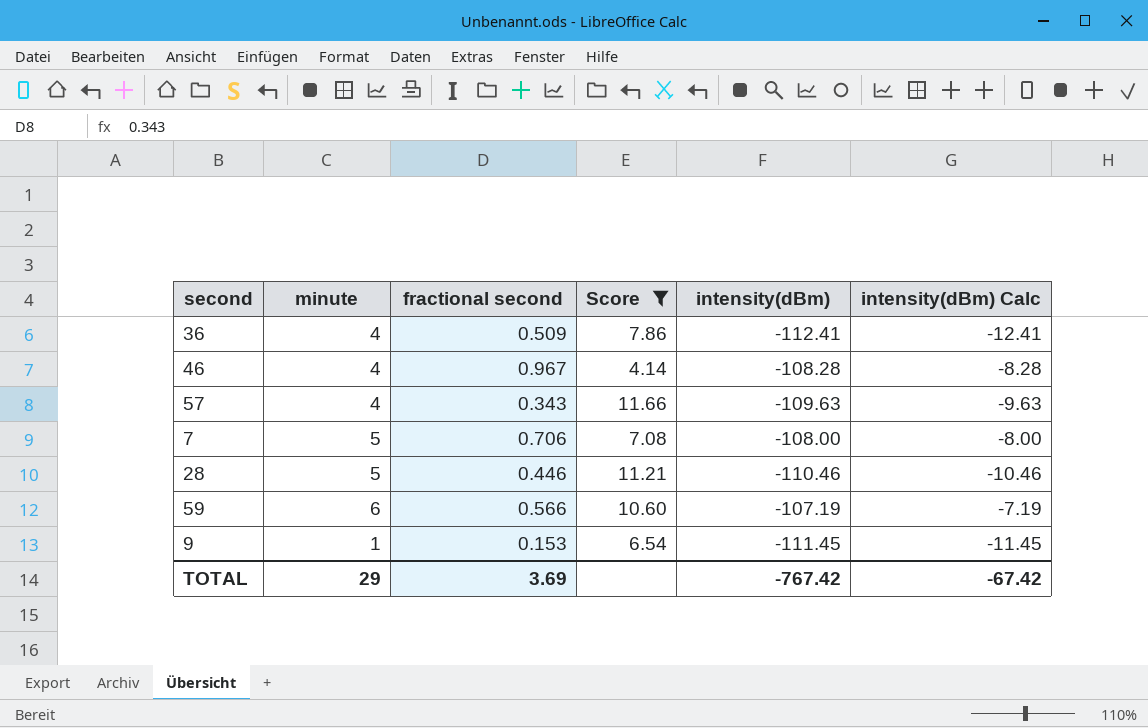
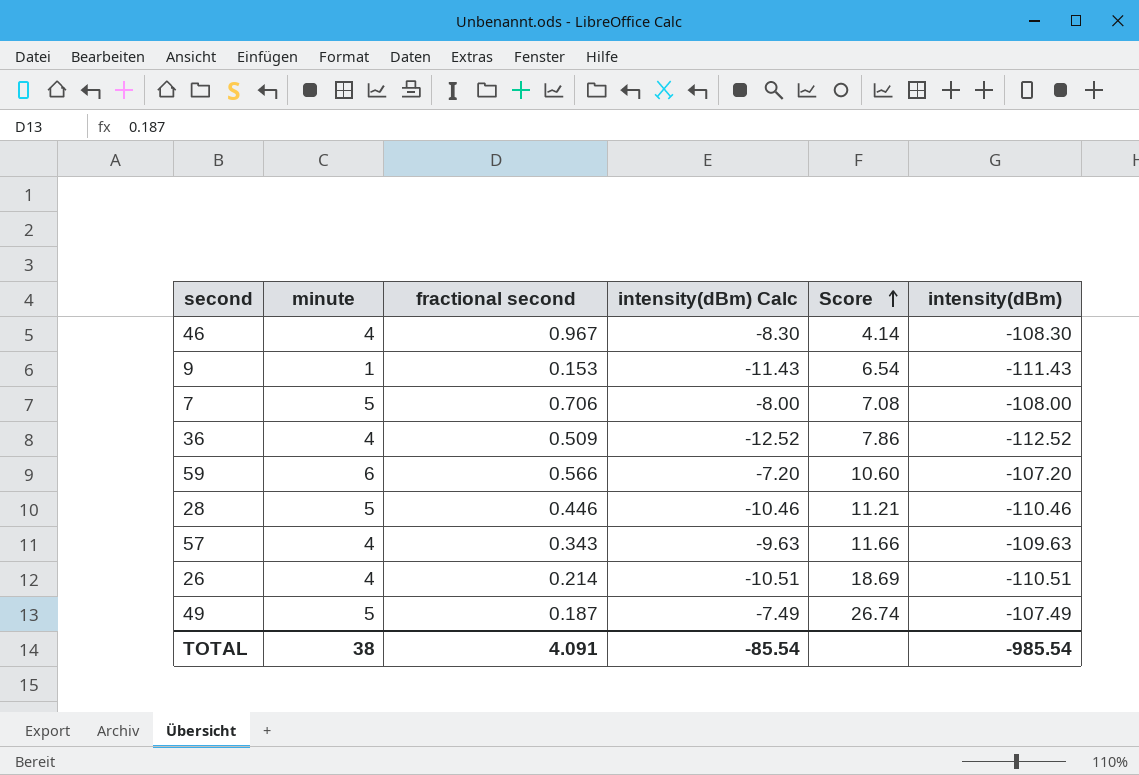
filter: Score <= 11.66 -> none
row order: none -> Score ascending
column intensity(dBm) Calc | position: 6 -> 4
46 | intensity(dBm) Calc: -8.28 -> -8.30
46 | intensity(dBm): -108.28 -> -108.30
9 | intensity(dBm) Calc: -11.45 -> -11.43
9 | intensity(dBm): -111.45 -> -111.43
36 | intensity(dBm) Calc: -12.41 -> -12.52
36 | intensity(dBm): -112.41 -> -112.52
59 | intensity(dBm) Calc: -7.19 -> -7.20
59 | intensity(dBm): -107.19 -> -107.20
TOTAL | minute: 29 -> 38
TOTAL | fractional second: 3.69 -> 4.091
TOTAL | intensity(dBm) Calc: -67.42 -> -85.54
TOTAL | intensity(dBm): -767.42 -> -985.54

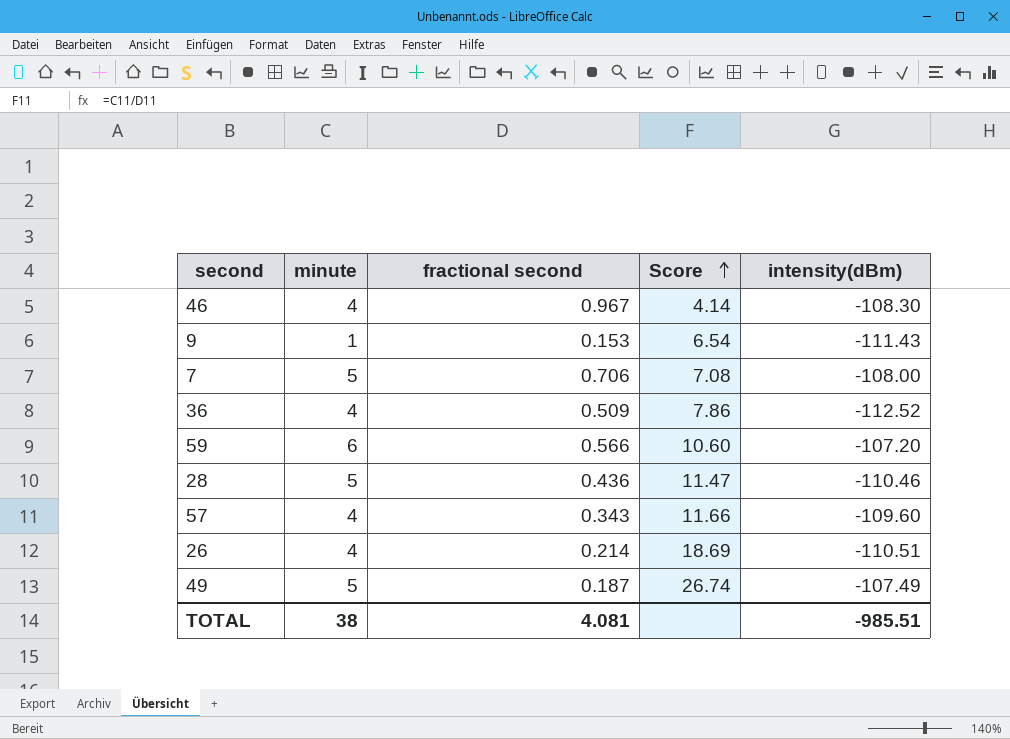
column intensity(dBm) Calc | formula: [intensity(dBm)] + 100 -> none
28 | fractional second: 0.446 -> 0.436
28 | Score: 11.21 -> 11.47
57 | intensity(dBm): -109.63 -> -109.60
TOTAL | fractional second: 4.091 -> 4.081
TOTAL | intensity(dBm): -985.54 -> -985.51

